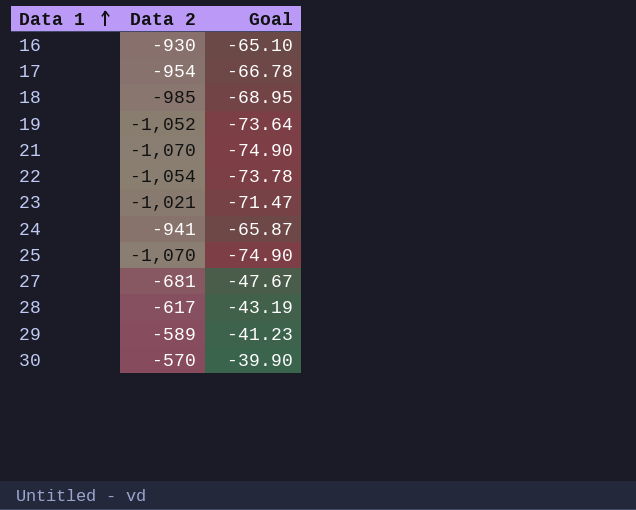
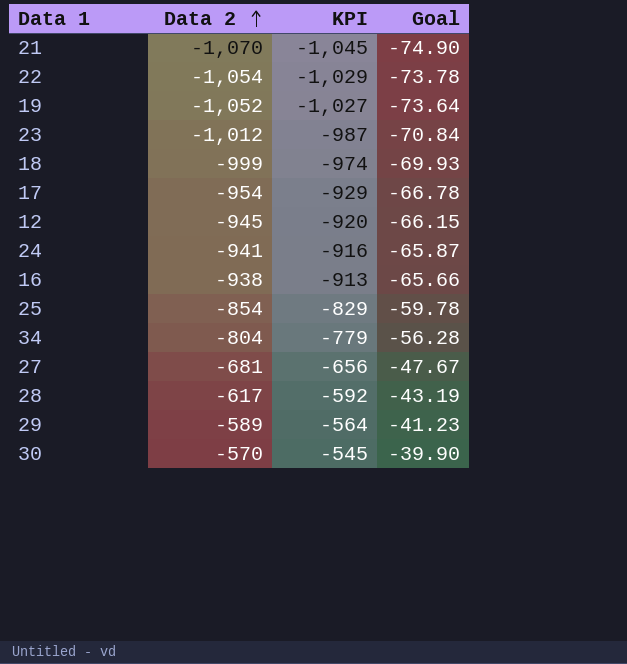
row order: Data 1 ascending -> Data 2 ascending
column KPI | formula: none -> [Data 2] + 25
23 | Data 2: -1,021 -> -1,012
23 | Goal: -71.47 -> -70.84
18 | Data 2: -985 -> -999
18 | Goal: -68.95 -> -69.93
row 12: none -> -945 | -920 | -66.15
16 | Data 2: -930 -> -938
16 | Goal: -65.10 -> -65.66
25 | Data 2: -1,070 -> -854
25 | Goal: -74.90 -> -59.78
row 34: none -> -804 | -779 | -56.28

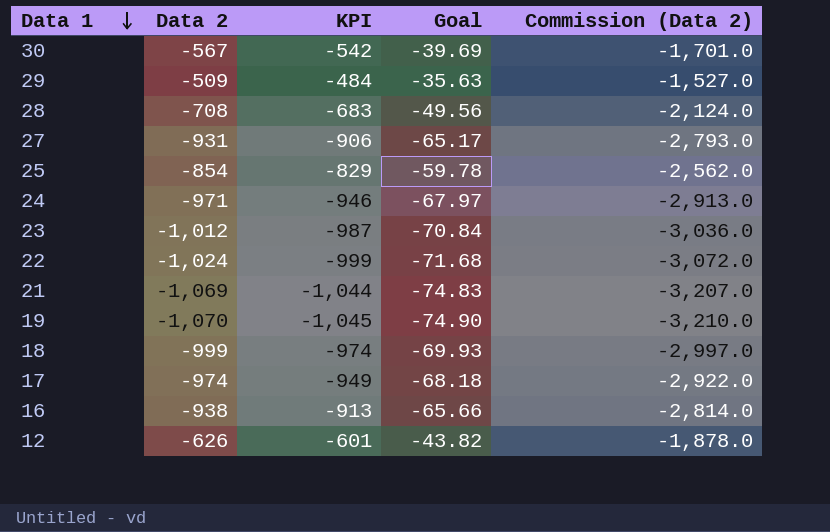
row order: Data 2 ascending -> Data 1 descending
column Commission (Data 2) | formula: none -> [Data 2] * 3
row 34: -804 | -779 | -56.28 -> none
30 | Data 2: -570 -> -567
30 | KPI: -545 -> -542
30 | Goal: -39.90 -> -39.69
29 | Data 2: -589 -> -509
29 | KPI: -564 -> -484
29 | Goal: -41.23 -> -35.63
28 | Data 2: -617 -> -708
28 | KPI: -592 -> -683
28 | Goal: -43.19 -> -49.56
27 | Data 2: -681 -> -931
27 | KPI: -656 -> -906
27 | Goal: -47.67 -> -65.17
24 | Data 2: -941 -> -971
24 | KPI: -916 -> -946
24 | Goal: -65.87 -> -67.97
22 | Data 2: -1,054 -> -1,024
22 | KPI: -1,029 -> -999
22 | Goal: -73.78 -> -71.68
21 | Data 2: -1,070 -> -1,069
21 | KPI: -1,045 -> -1,044
21 | Goal: -74.90 -> -74.83
19 | Data 2: -1,052 -> -1,070
19 | KPI: -1,027 -> -1,045
19 | Goal: -73.64 -> -74.90
17 | Data 2: -954 -> -974
17 | KPI: -929 -> -949
17 | Goal: -66.78 -> -68.18
12 | Data 2: -945 -> -626
12 | KPI: -920 -> -601
12 | Goal: -66.15 -> -43.82

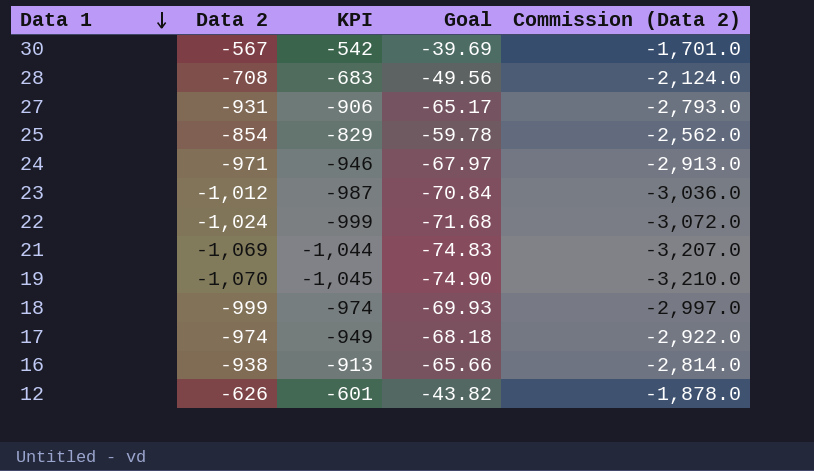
row 29: -509 | -484 | -35.63 | -1,527.0 -> none

